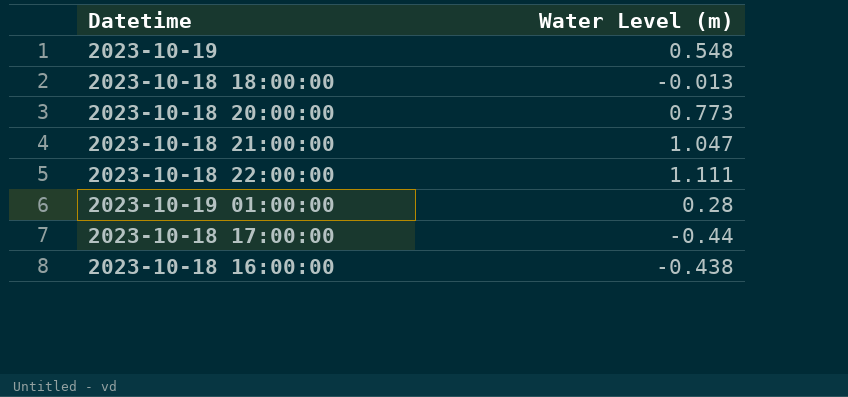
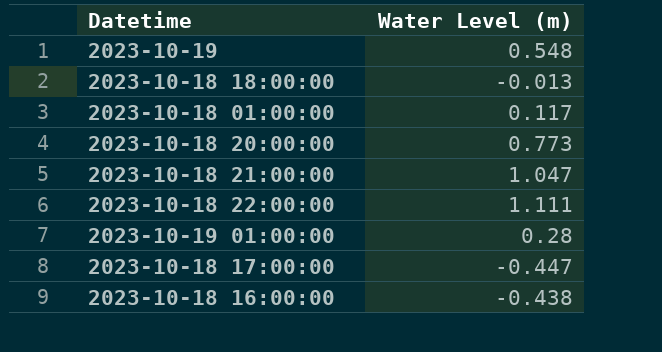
row 2023-10-18 01:00:00: none -> 0.117
2023-10-18 17:00:00 | Water Level (m): -0.44 -> -0.447

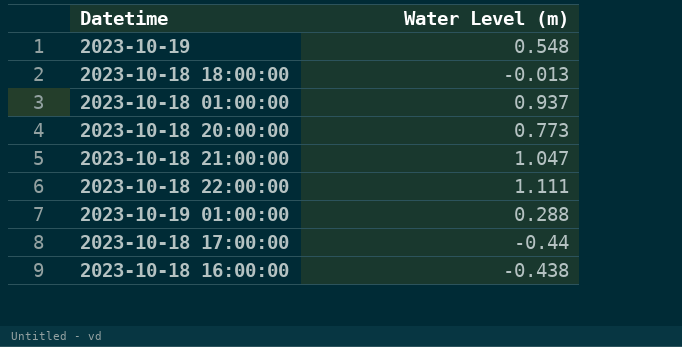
2023-10-18 01:00:00 | Water Level (m): 0.117 -> 0.937
2023-10-19 01:00:00 | Water Level (m): 0.28 -> 0.288
2023-10-18 17:00:00 | Water Level (m): -0.447 -> -0.44

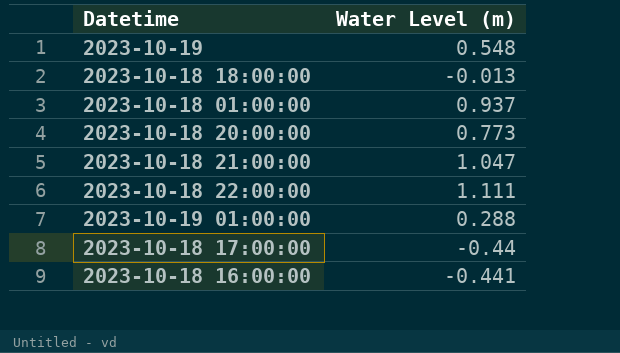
2023-10-18 16:00:00 | Water Level (m): -0.438 -> -0.441

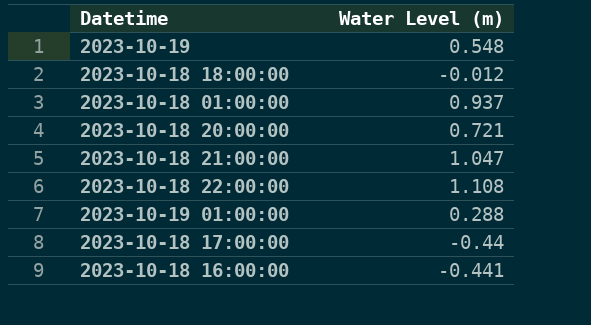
2023-10-18 18:00:00 | Water Level (m): -0.013 -> -0.012
2023-10-18 20:00:00 | Water Level (m): 0.773 -> 0.721
2023-10-18 22:00:00 | Water Level (m): 1.111 -> 1.108

